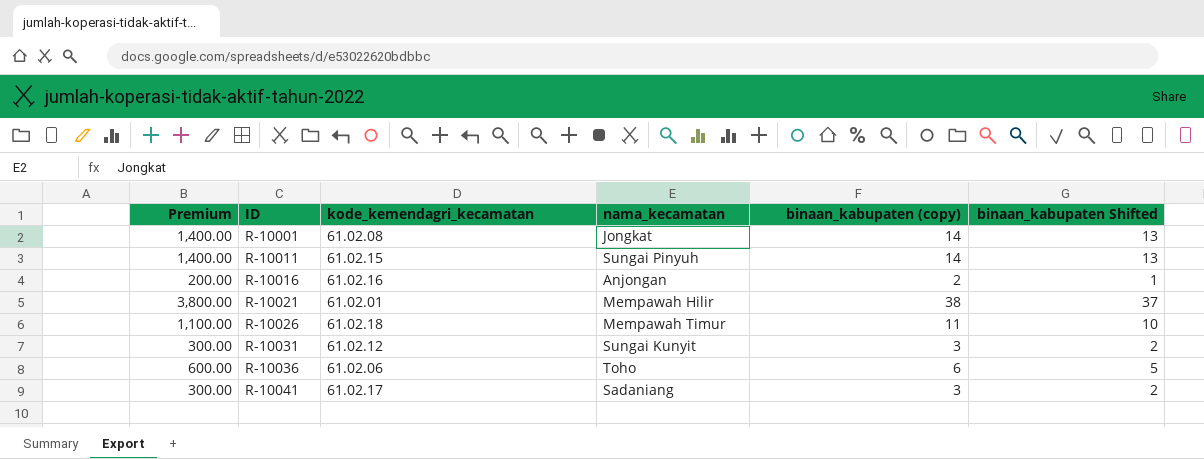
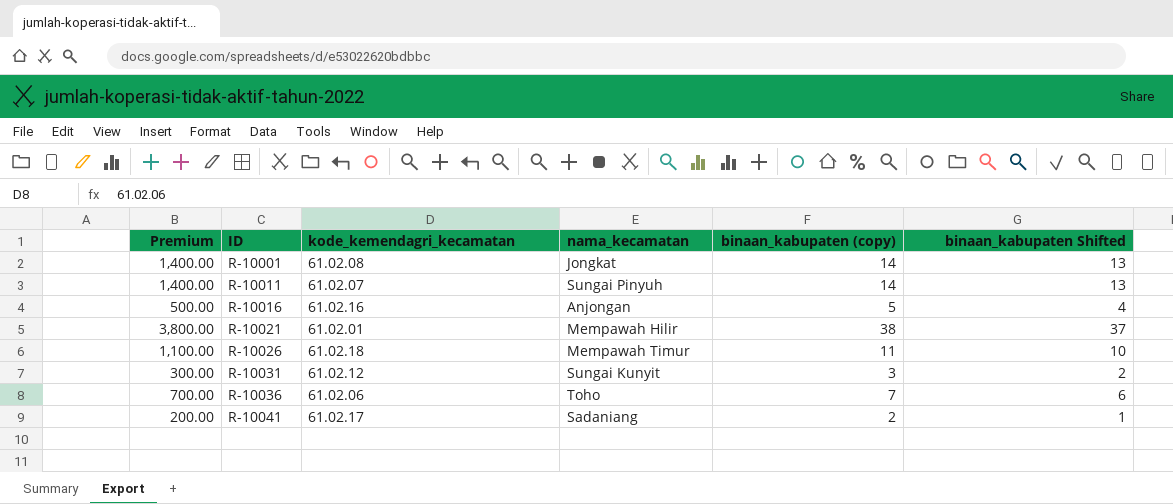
R-10011 | kode_kemendagri_kecamatan: 61.02.15 -> 61.02.07
R-10016 | Premium: 200.00 -> 500.00
R-10016 | binaan_kabupaten (copy): 2 -> 5
R-10016 | binaan_kabupaten Shifted: 1 -> 4
R-10036 | Premium: 600.00 -> 700.00
R-10036 | binaan_kabupaten (copy): 6 -> 7
R-10036 | binaan_kabupaten Shifted: 5 -> 6
R-10041 | Premium: 300.00 -> 200.00
R-10041 | binaan_kabupaten (copy): 3 -> 2
R-10041 | binaan_kabupaten Shifted: 2 -> 1

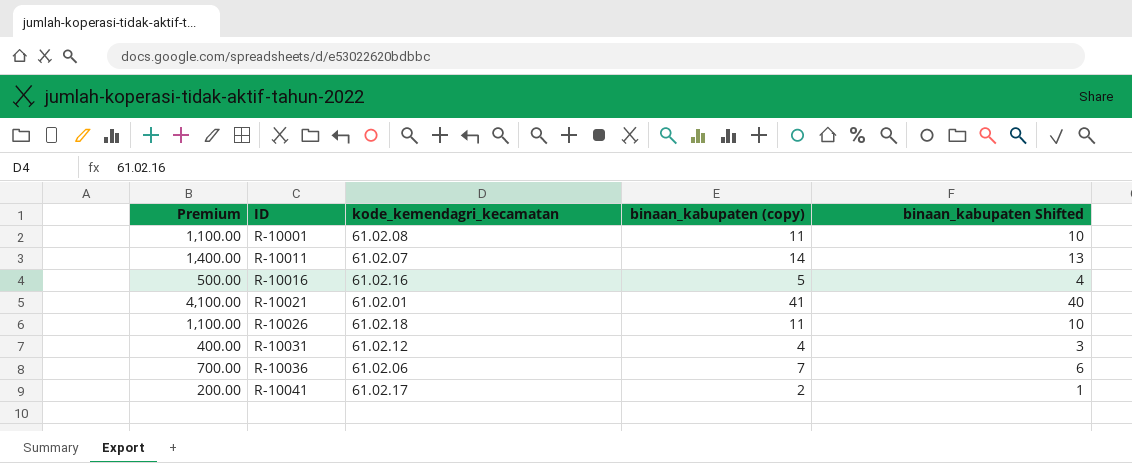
column nama_kecamatan | position: 4 -> none
R-10001 | Premium: 1,400.00 -> 1,100.00
R-10001 | binaan_kabupaten (copy): 14 -> 11
R-10001 | binaan_kabupaten Shifted: 13 -> 10
R-10021 | Premium: 3,800.00 -> 4,100.00
R-10021 | binaan_kabupaten (copy): 38 -> 41
R-10021 | binaan_kabupaten Shifted: 37 -> 40
R-10031 | Premium: 300.00 -> 400.00
R-10031 | binaan_kabupaten (copy): 3 -> 4
R-10031 | binaan_kabupaten Shifted: 2 -> 3

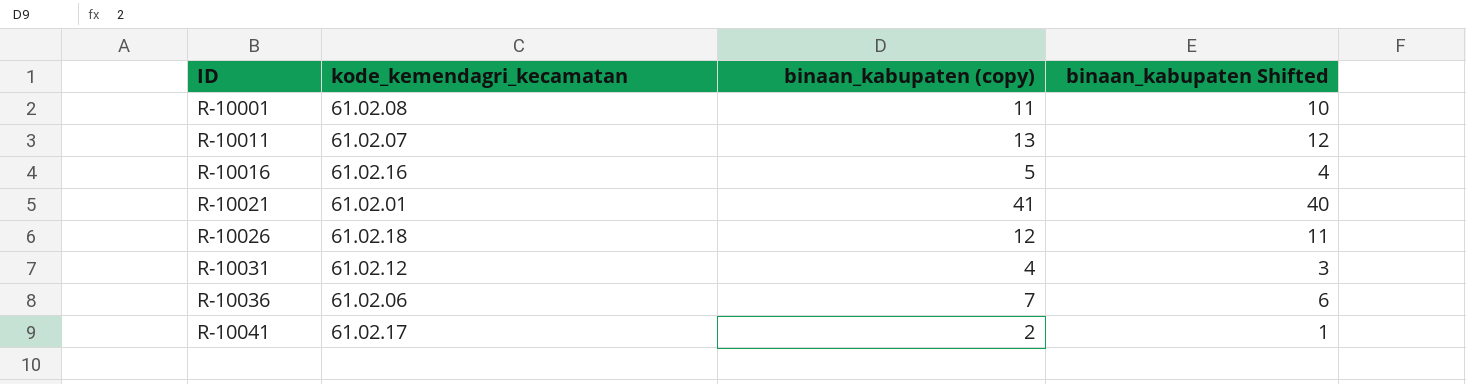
column Premium | formula: [binaan_kabupaten (copy)] * 100 -> none
R-10011 | binaan_kabupaten (copy): 14 -> 13
R-10011 | binaan_kabupaten Shifted: 13 -> 12
R-10026 | binaan_kabupaten (copy): 11 -> 12
R-10026 | binaan_kabupaten Shifted: 10 -> 11

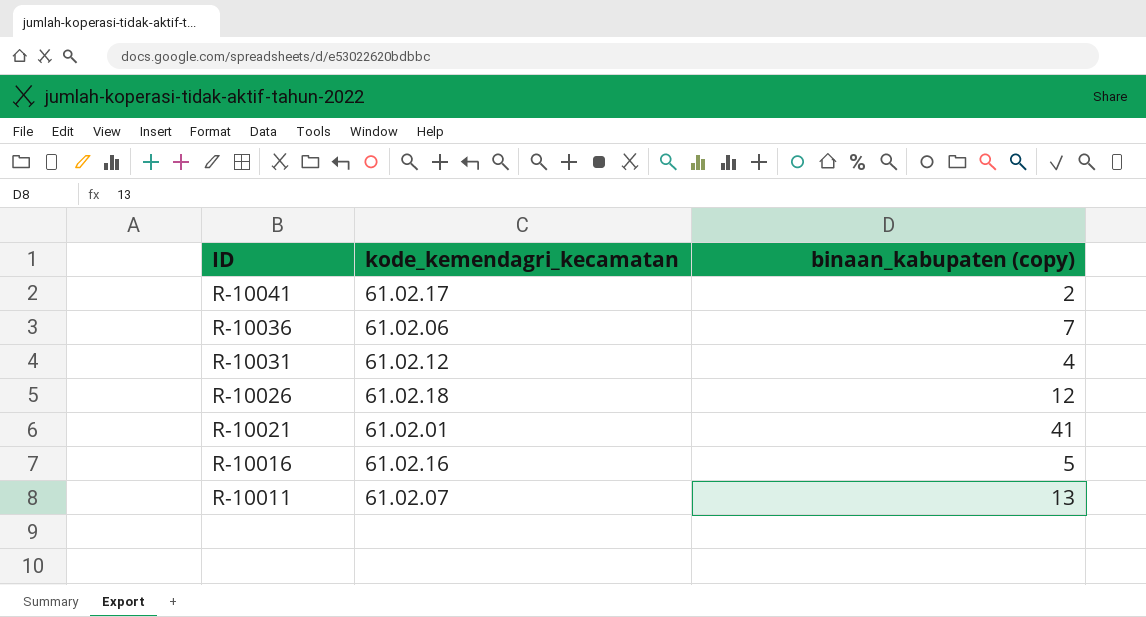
row order: ID ascending -> ID descending
column binaan_kabupaten Shifted | formula: [binaan_kabupaten (copy)] - 1 -> none
row R-10001: 61.02.08 | 11 | 10 -> none

